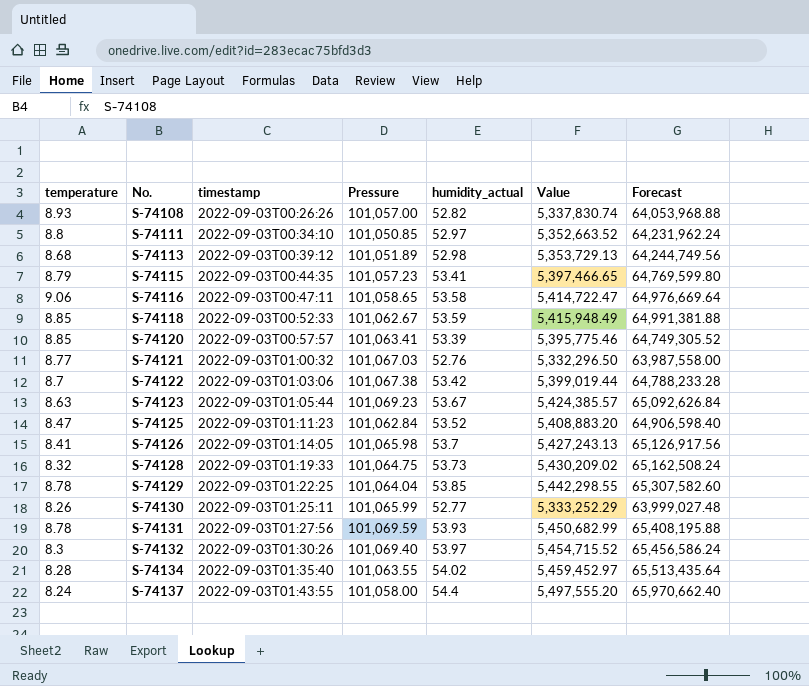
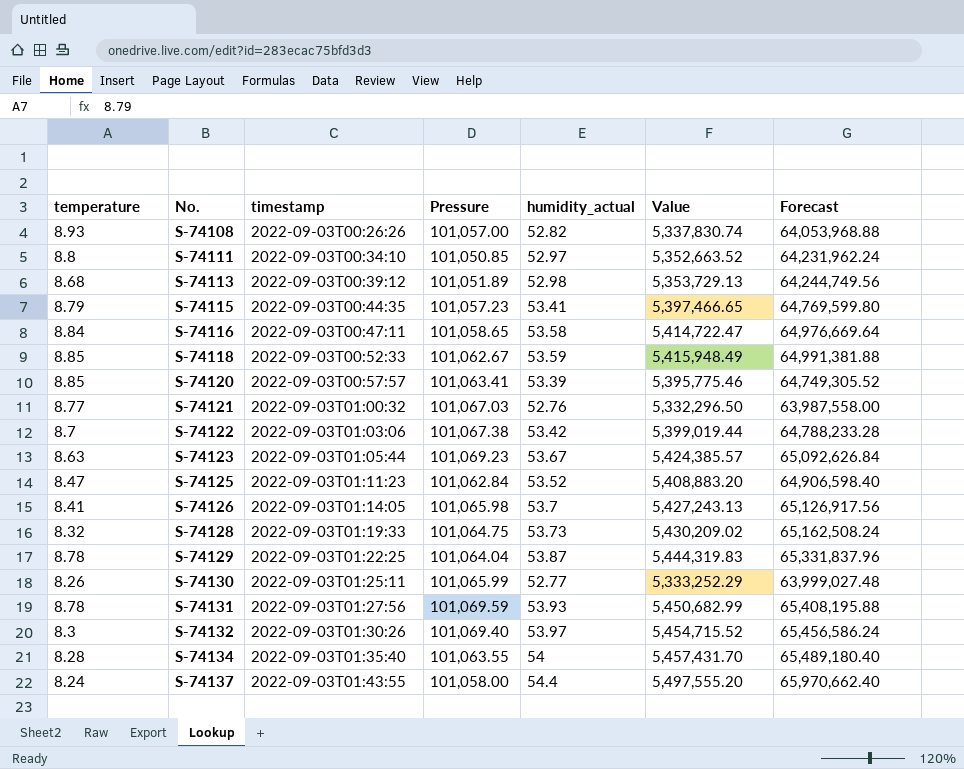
S-74116 | temperature: 9.06 -> 8.84
S-74129 | humidity_actual: 53.85 -> 53.87
S-74129 | Value: 5,442,298.55 -> 5,444,319.83
S-74129 | Forecast: 65,307,582.60 -> 65,331,837.96
S-74134 | humidity_actual: 54.02 -> 54
S-74134 | Value: 5,459,452.97 -> 5,457,431.70
S-74134 | Forecast: 65,513,435.64 -> 65,489,180.40

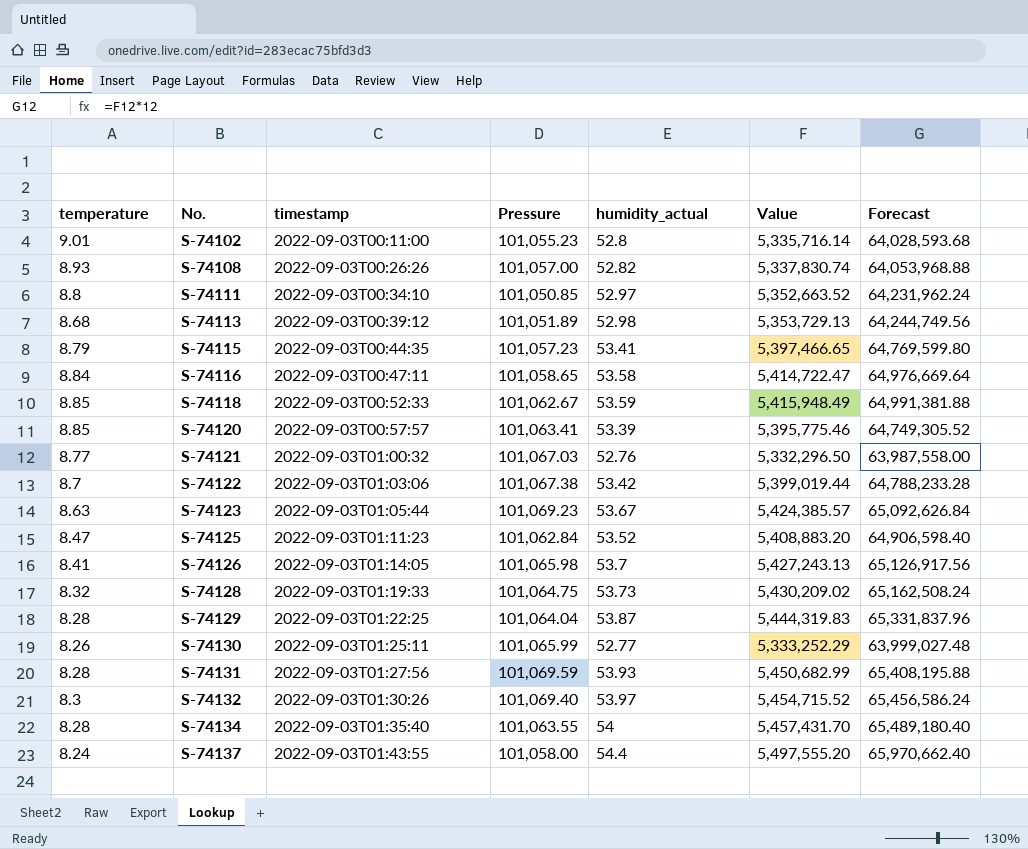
row S-74102: none -> 9.01 | 2022-09-03T00:11:00 | 101,055.23 | 52.8 | 5,335,716.14 | 64,028,593.68
S-74129 | temperature: 8.78 -> 8.28
S-74131 | temperature: 8.78 -> 8.28

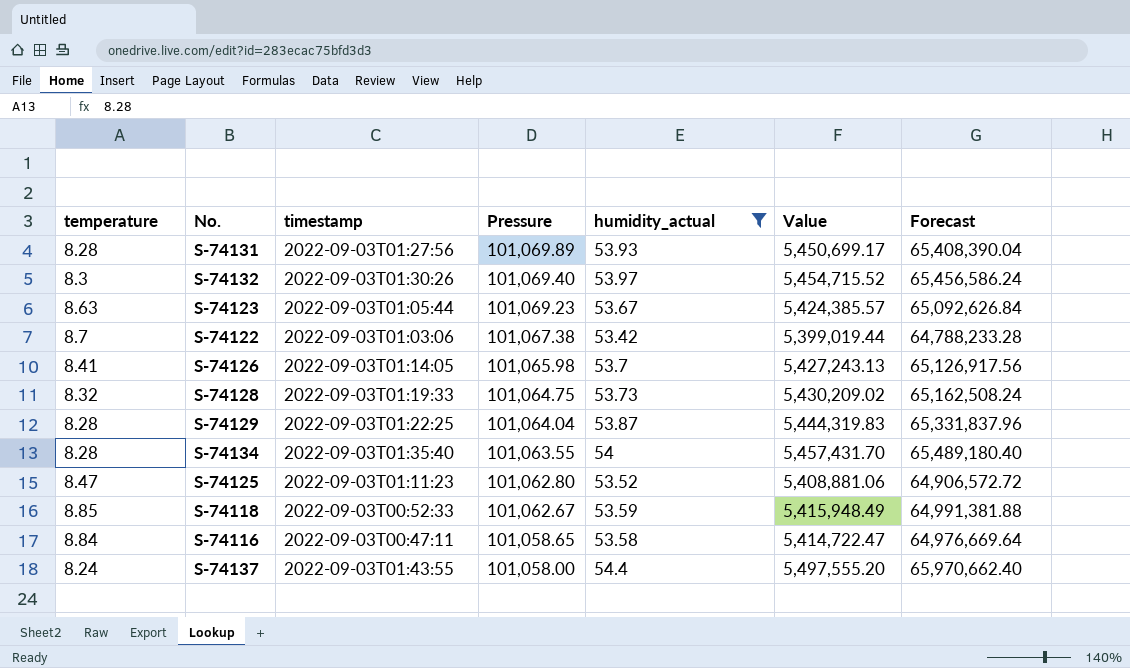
filter: none -> humidity_actual >= 53.42
row order: No. ascending -> Pressure descending
S-74131 | Pressure: 101,069.59 -> 101,069.89
S-74131 | Value: 5,450,682.99 -> 5,450,699.17
S-74131 | Forecast: 65,408,195.88 -> 65,408,390.04
S-74125 | Pressure: 101,062.84 -> 101,062.80
S-74125 | Value: 5,408,883.20 -> 5,408,881.06
S-74125 | Forecast: 64,906,598.40 -> 64,906,572.72

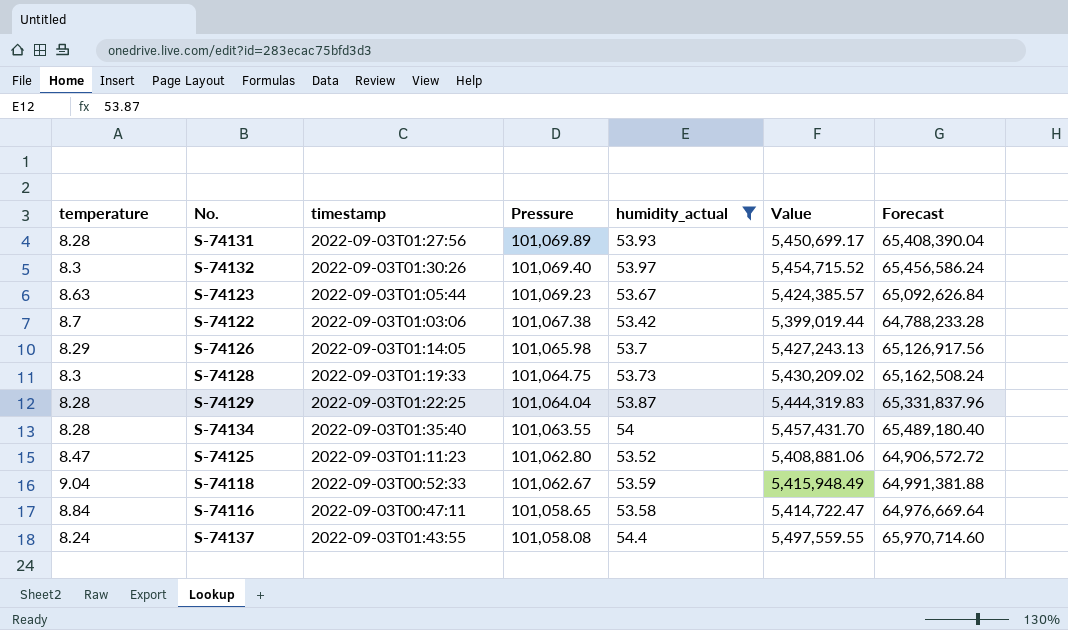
S-74126 | temperature: 8.41 -> 8.29
S-74128 | temperature: 8.32 -> 8.3
S-74118 | temperature: 8.85 -> 9.04
S-74137 | Pressure: 101,058.00 -> 101,058.08
S-74137 | Value: 5,497,555.20 -> 5,497,559.55
S-74137 | Forecast: 65,970,662.40 -> 65,970,714.60

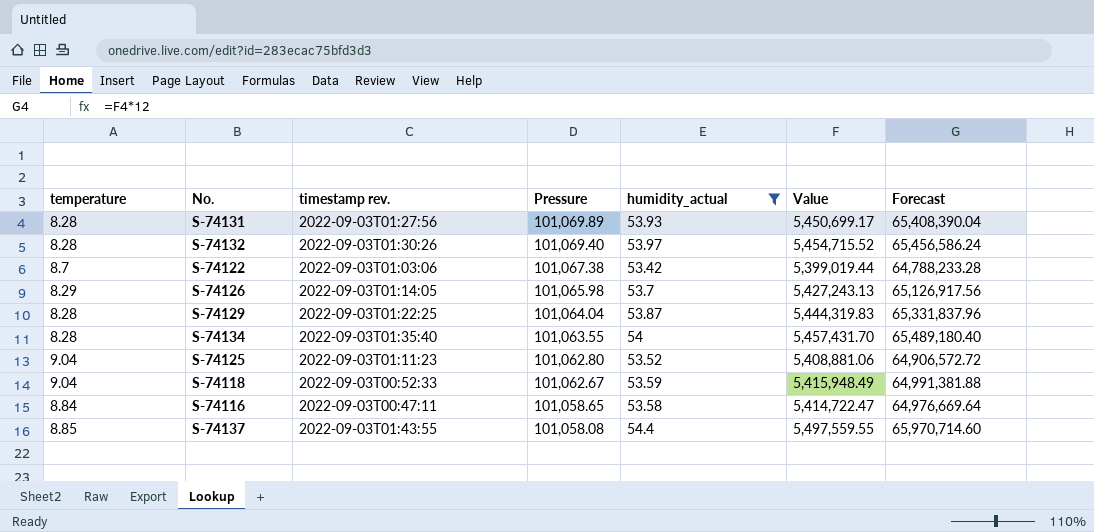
column name: timestamp -> timestamp rev.
row S-74123: 8.63 | 2022-09-03T01:05:44 | 101,069.23 | 53.67 | 5,424,385.57 | 65,092,626.84 -> none
row S-74128: 8.3 | 2022-09-03T01:19:33 | 101,064.75 | 53.73 | 5,430,209.02 | 65,162,508.24 -> none
S-74132 | temperature: 8.3 -> 8.28
S-74125 | temperature: 8.47 -> 9.04
S-74137 | temperature: 8.24 -> 8.85

